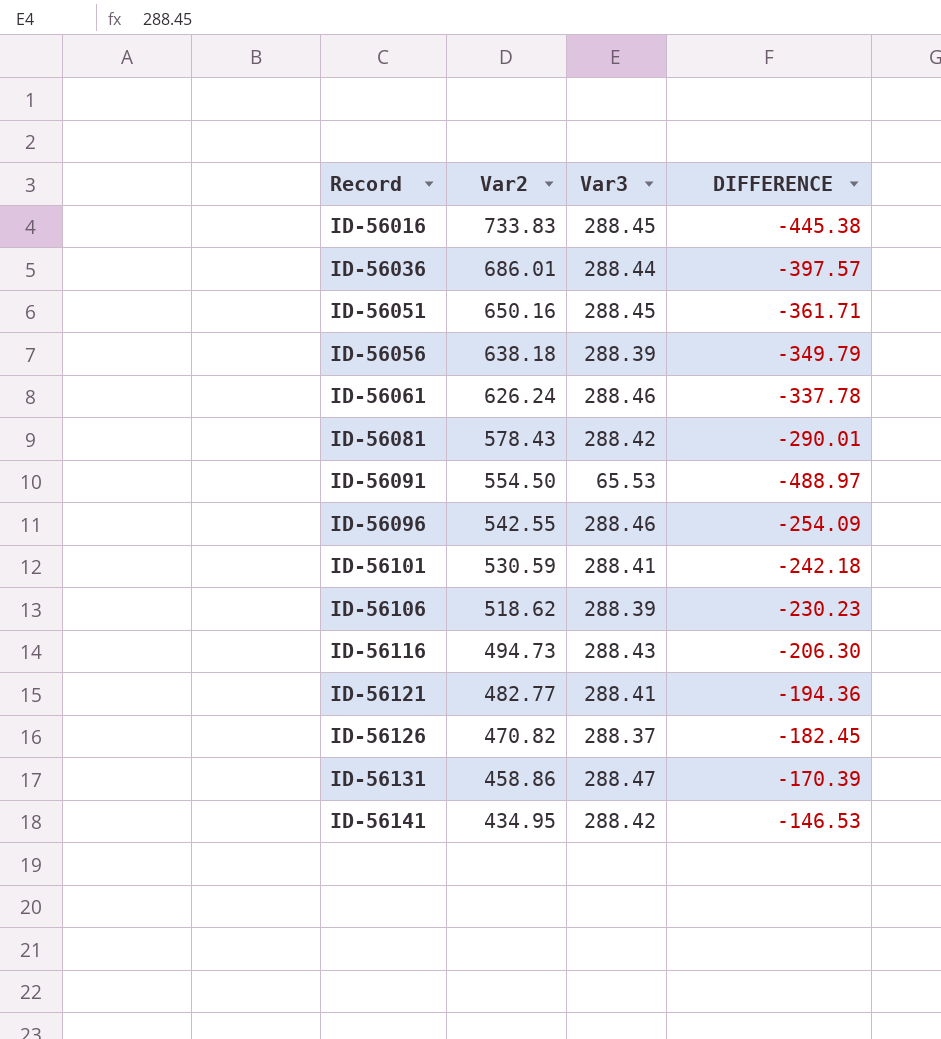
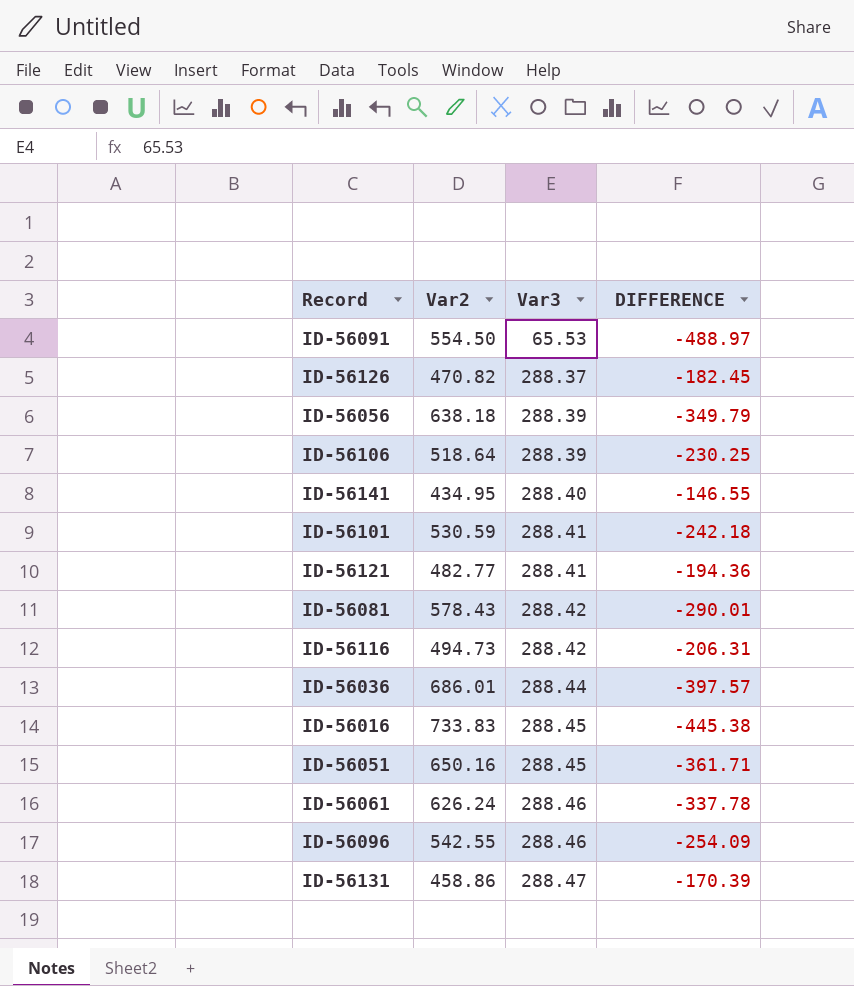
row order: Record ascending -> Var3 ascending
ID-56106 | Var2: 518.62 -> 518.64
ID-56106 | DIFFERENCE: -230.23 -> -230.25
ID-56141 | Var3: 288.42 -> 288.40
ID-56141 | DIFFERENCE: -146.53 -> -146.55
ID-56116 | Var3: 288.43 -> 288.42
ID-56116 | DIFFERENCE: -206.30 -> -206.31

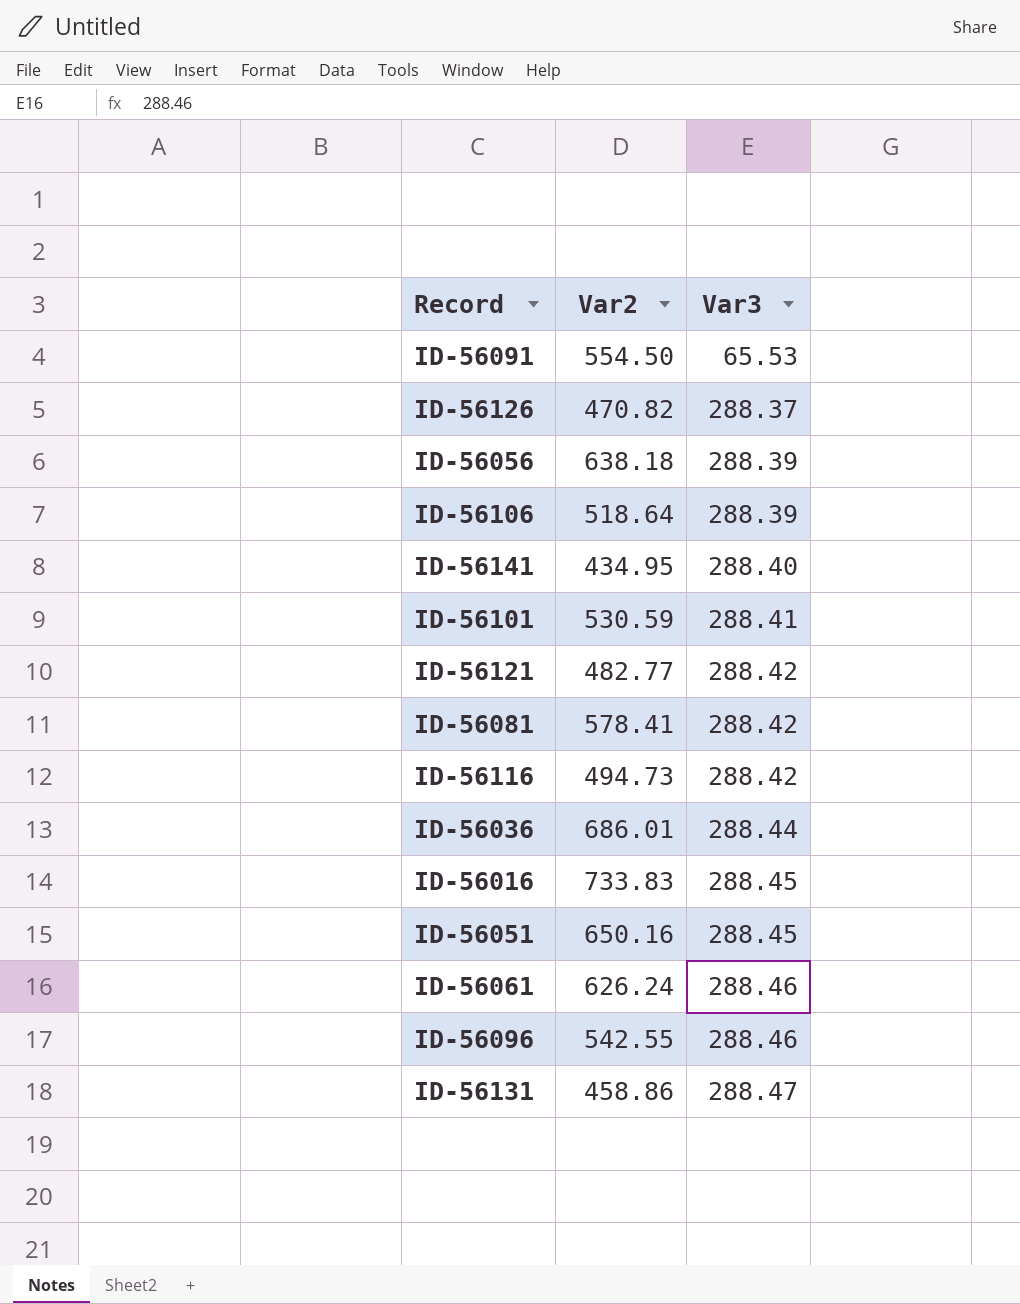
column DIFFERENCE | formula: [Var3] - [Var2] -> none
ID-56121 | Var3: 288.41 -> 288.42
ID-56081 | Var2: 578.43 -> 578.41

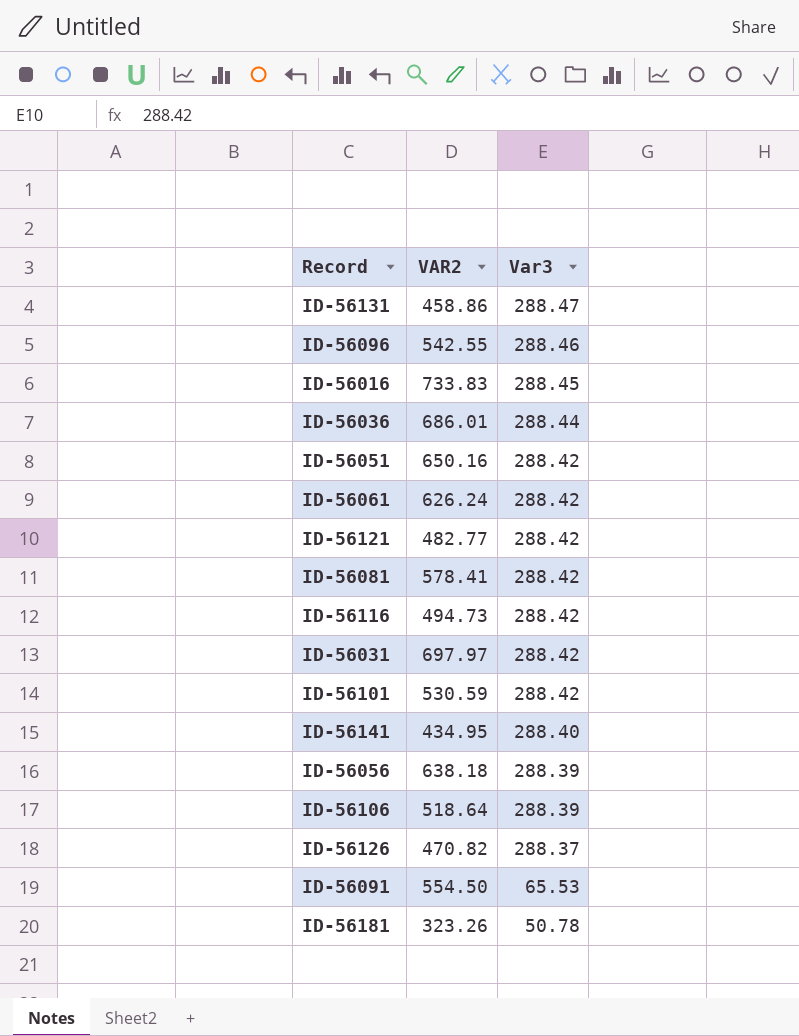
row order: Var3 ascending -> Var3 descending
column name: Var2 -> VAR2
ID-56051 | Var3: 288.45 -> 288.42
ID-56061 | Var3: 288.46 -> 288.42
row ID-56031: none -> 697.97 | 288.42
ID-56101 | Var3: 288.41 -> 288.42
row ID-56181: none -> 323.26 | 50.78

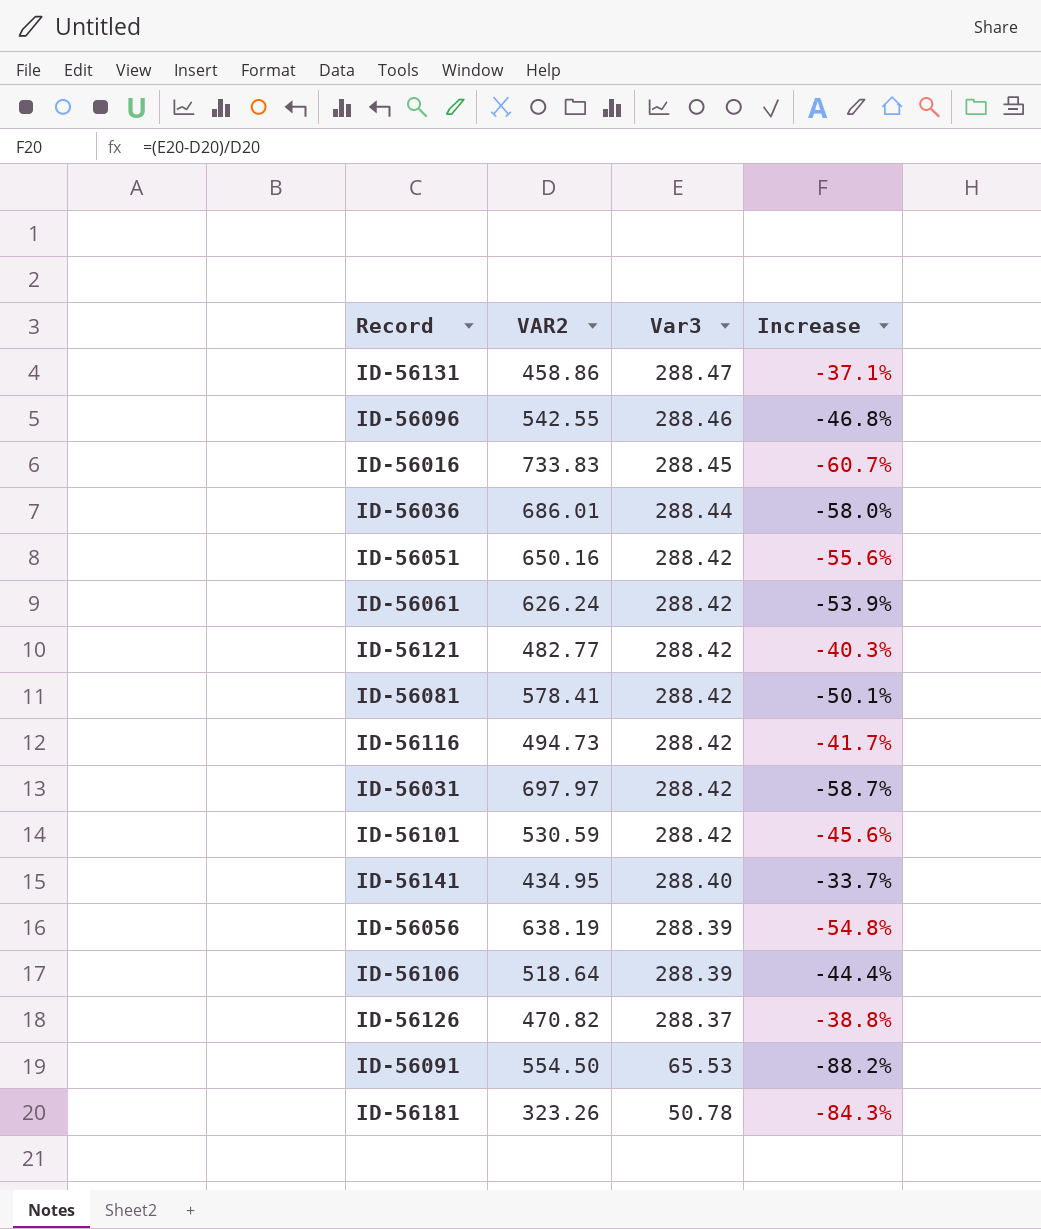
column Increase | formula: none -> ([Var3] - [VAR2]) / [VAR2]
ID-56056 | VAR2: 638.18 -> 638.19

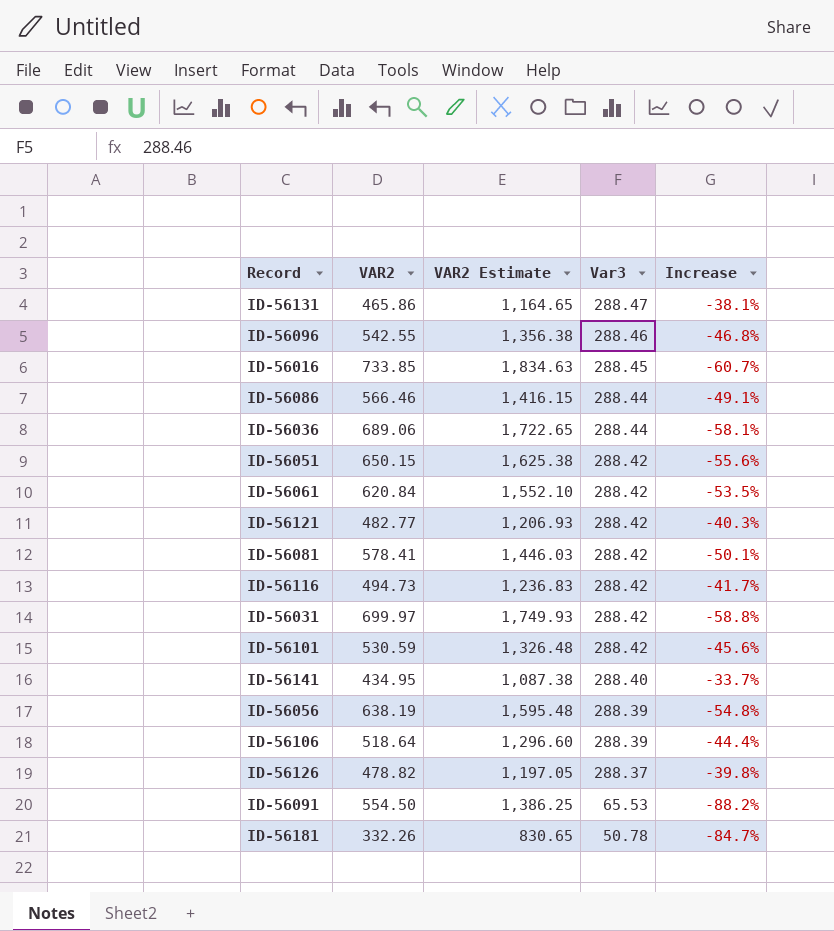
column VAR2 Estimate | formula: none -> [VAR2] * 2.5
ID-56131 | VAR2: 458.86 -> 465.86
ID-56131 | Increase: -37.1% -> -38.1%
ID-56016 | VAR2: 733.83 -> 733.85
row ID-56086: none -> 566.46 | 1,416.15 | 288.44 | -49.1%
ID-56036 | VAR2: 686.01 -> 689.06
ID-56036 | Increase: -58.0% -> -58.1%
ID-56051 | VAR2: 650.16 -> 650.15
ID-56061 | VAR2: 626.24 -> 620.84
ID-56061 | Increase: -53.9% -> -53.5%
ID-56031 | VAR2: 697.97 -> 699.97
ID-56031 | Increase: -58.7% -> -58.8%
ID-56126 | VAR2: 470.82 -> 478.82
ID-56126 | Increase: -38.8% -> -39.8%
ID-56181 | VAR2: 323.26 -> 332.26
ID-56181 | Increase: -84.3% -> -84.7%

